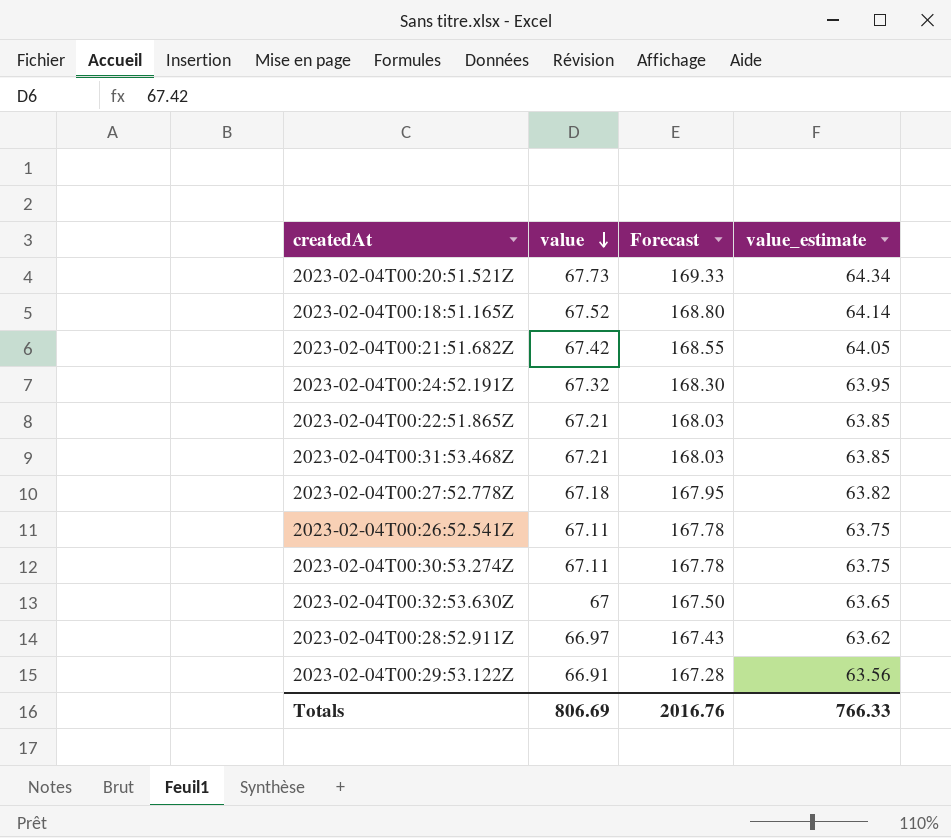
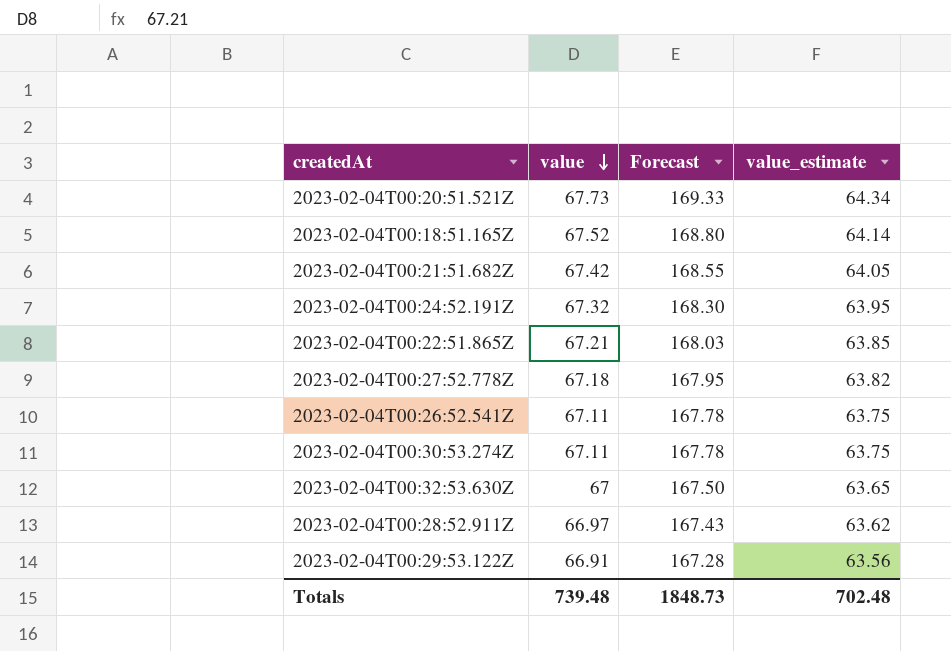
row 2023-02-04T00:31:53.468Z: 67.21 | 168.03 | 63.85 -> none
Totals | value: 806.69 -> 739.48
Totals | Forecast: 2016.76 -> 1848.73
Totals | value_estimate: 766.33 -> 702.48

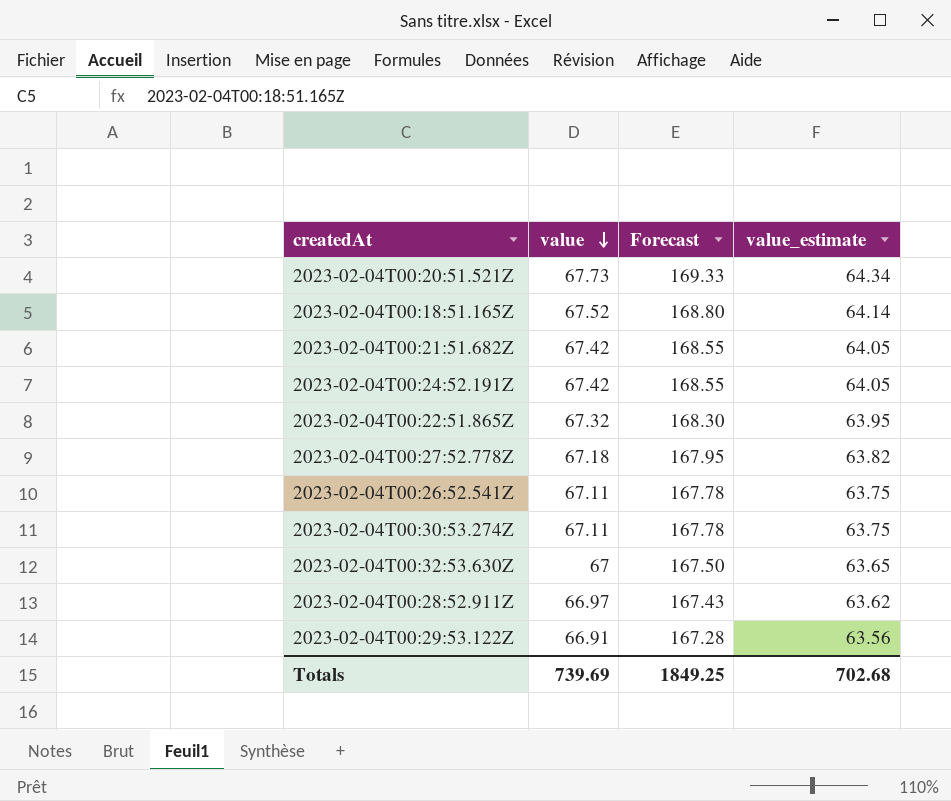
2023-02-04T00:24:52.191Z | value: 67.32 -> 67.42
2023-02-04T00:24:52.191Z | Forecast: 168.30 -> 168.55
2023-02-04T00:24:52.191Z | value_estimate: 63.95 -> 64.05
2023-02-04T00:22:51.865Z | value: 67.21 -> 67.32
2023-02-04T00:22:51.865Z | Forecast: 168.03 -> 168.30
2023-02-04T00:22:51.865Z | value_estimate: 63.85 -> 63.95
Totals | value: 739.48 -> 739.69
Totals | Forecast: 1848.73 -> 1849.25
Totals | value_estimate: 702.48 -> 702.68

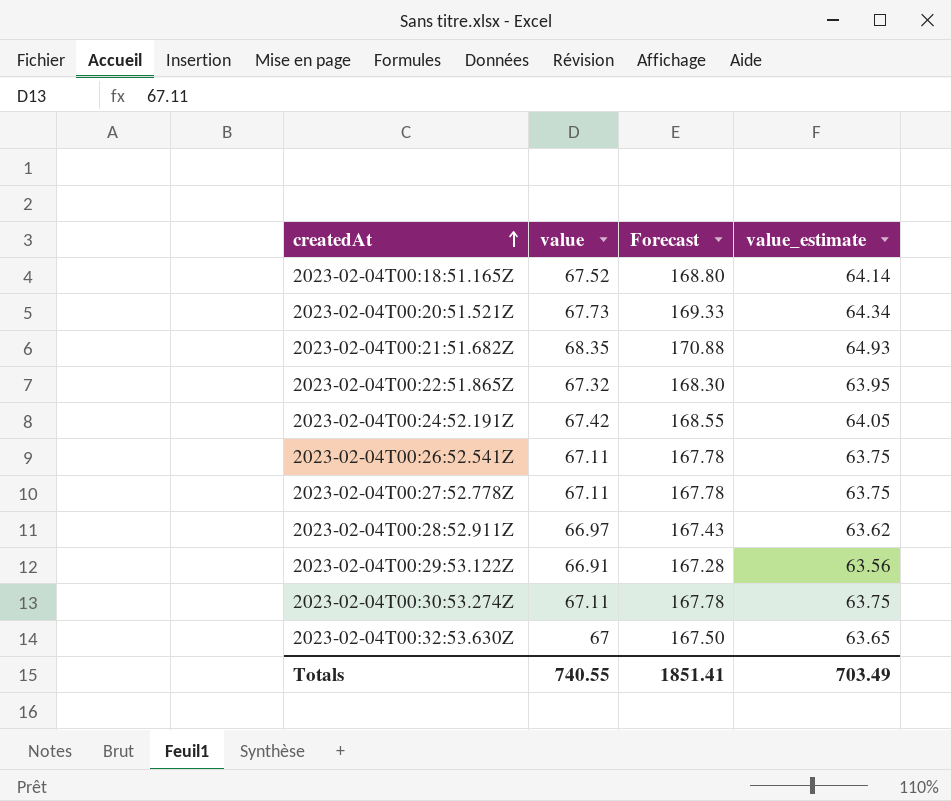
row order: value descending -> createdAt ascending
2023-02-04T00:21:51.682Z | value: 67.42 -> 68.35
2023-02-04T00:21:51.682Z | Forecast: 168.55 -> 170.88
2023-02-04T00:21:51.682Z | value_estimate: 64.05 -> 64.93
2023-02-04T00:27:52.778Z | value: 67.18 -> 67.11
2023-02-04T00:27:52.778Z | Forecast: 167.95 -> 167.78
2023-02-04T00:27:52.778Z | value_estimate: 63.82 -> 63.75
Totals | value: 739.69 -> 740.55
Totals | Forecast: 1849.25 -> 1851.41
Totals | value_estimate: 702.68 -> 703.49

